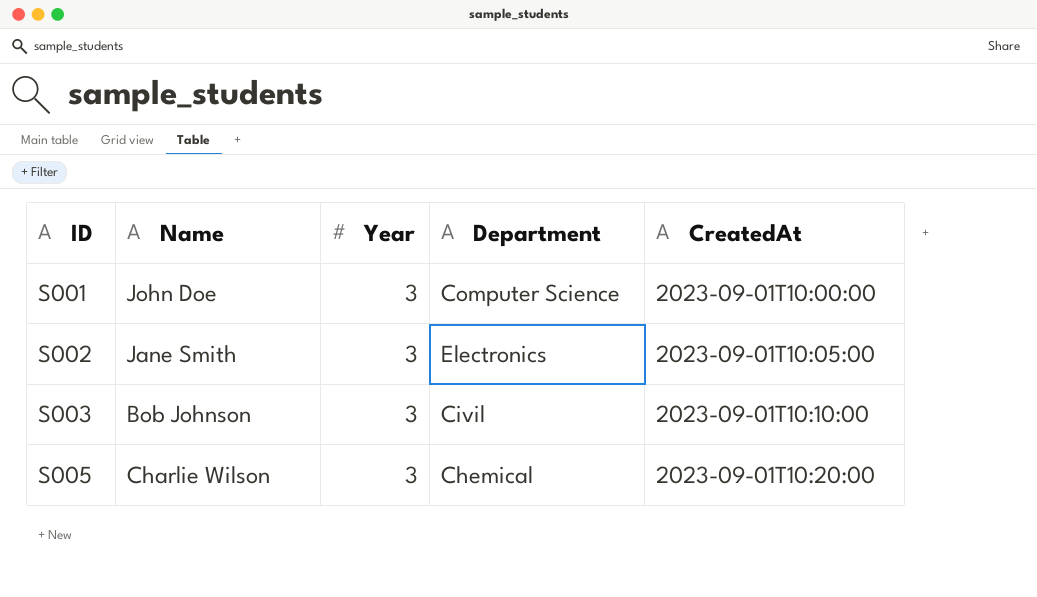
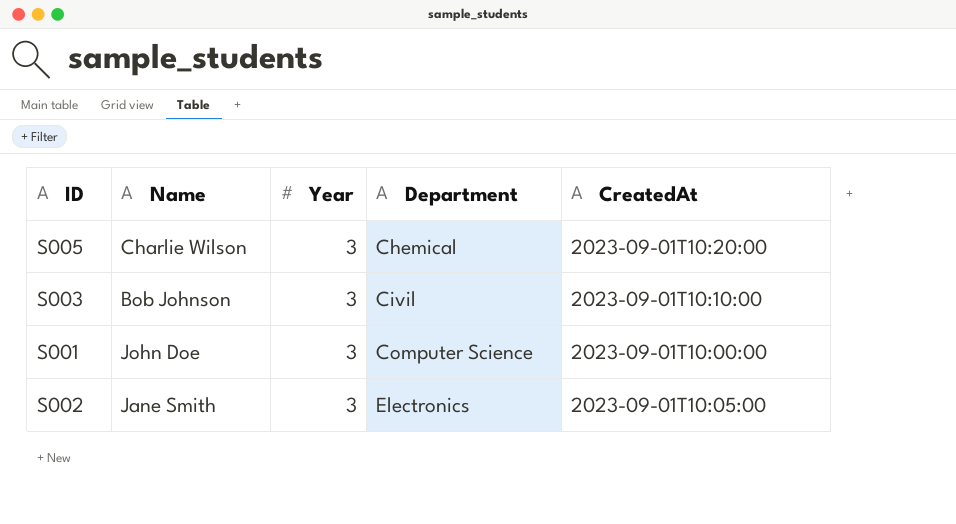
row order: ID ascending -> Department ascending

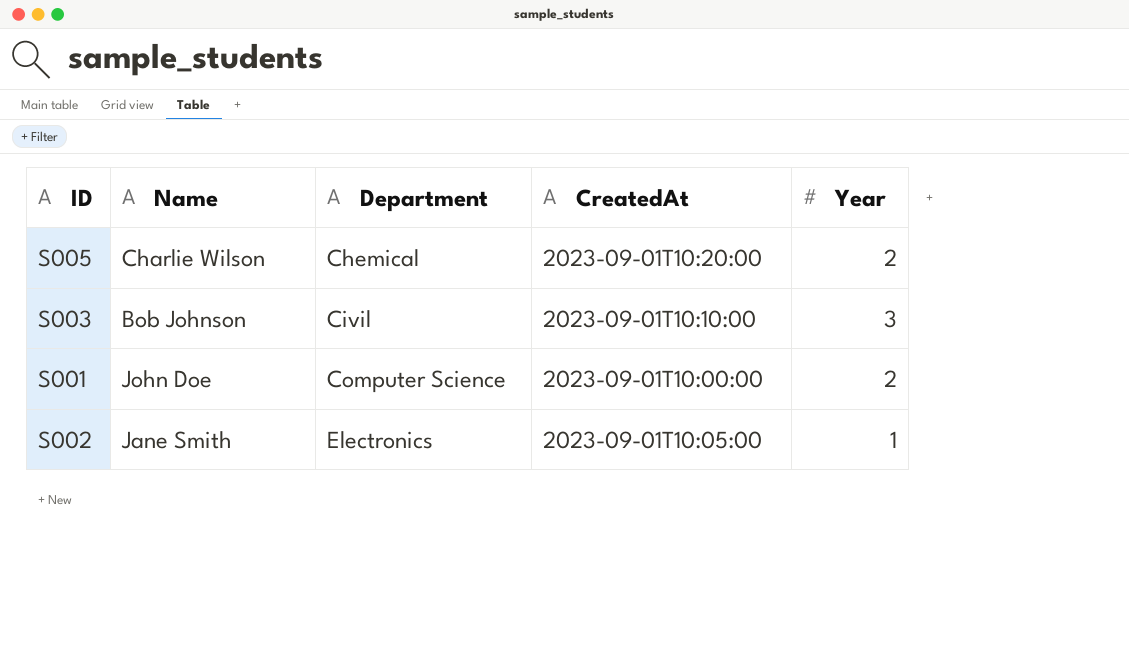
column Year | position: 3 -> 5
S005 | Year: 3 -> 2
S001 | Year: 3 -> 2
S002 | Year: 3 -> 1

